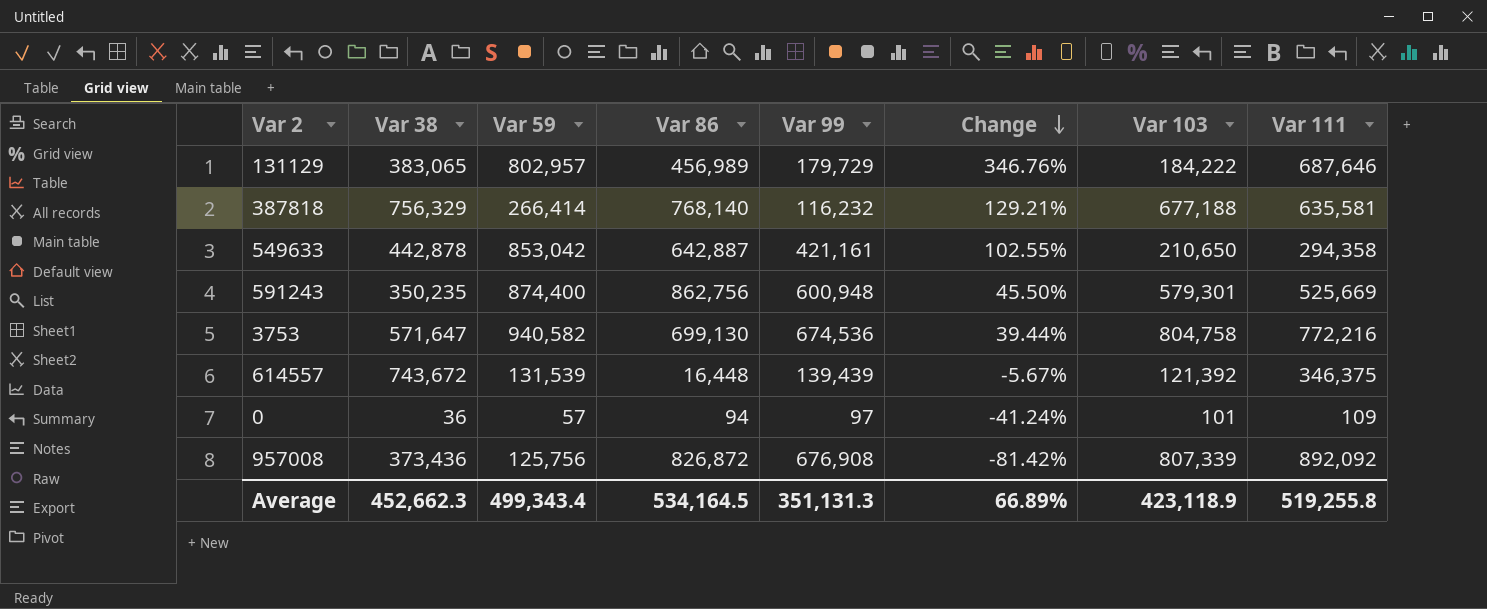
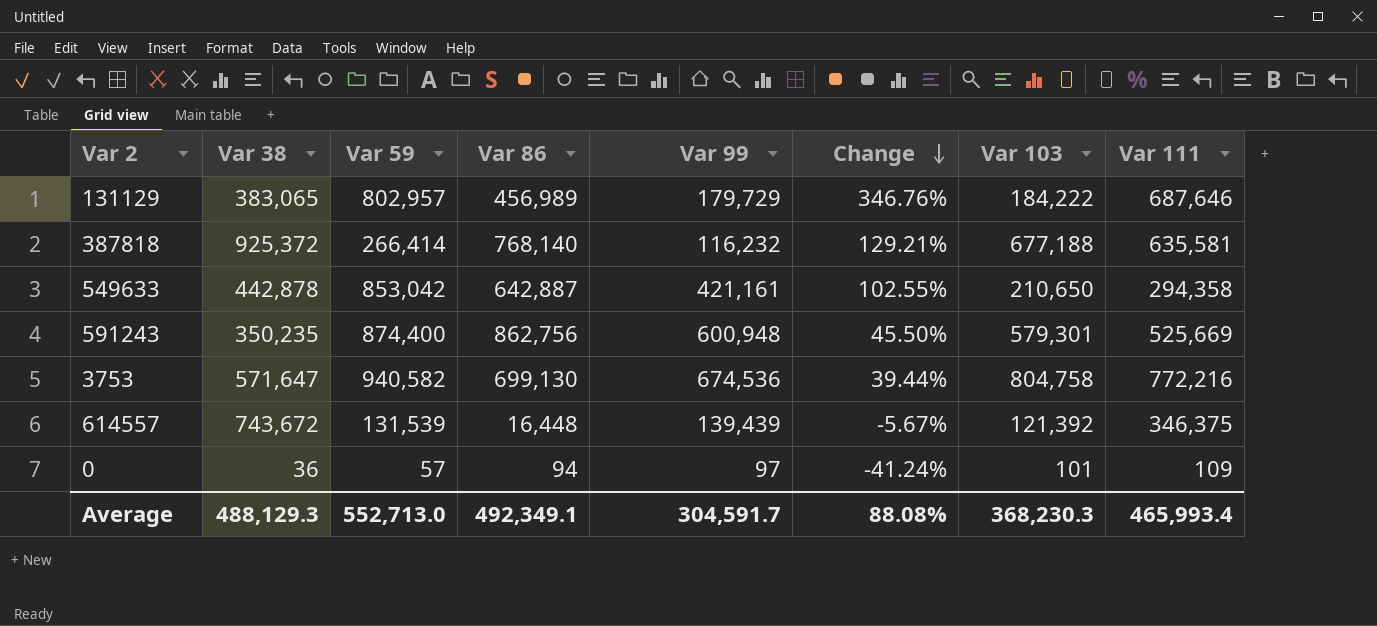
row 957008: 373,436 | 125,756 | 826,872 | 676,908 | -81.42% | 807,339 | 892,092 -> none
387818 | Var 38: 756,329 -> 925,372
Average | Var 38: 452,662.3 -> 488,129.3
Average | Var 59: 499,343.4 -> 552,713.0
Average | Var 86: 534,164.5 -> 492,349.1
Average | Var 99: 351,131.3 -> 304,591.7
Average | Change: 66.89% -> 88.08%
Average | Var 103: 423,118.9 -> 368,230.3
Average | Var 111: 519,255.8 -> 465,993.4

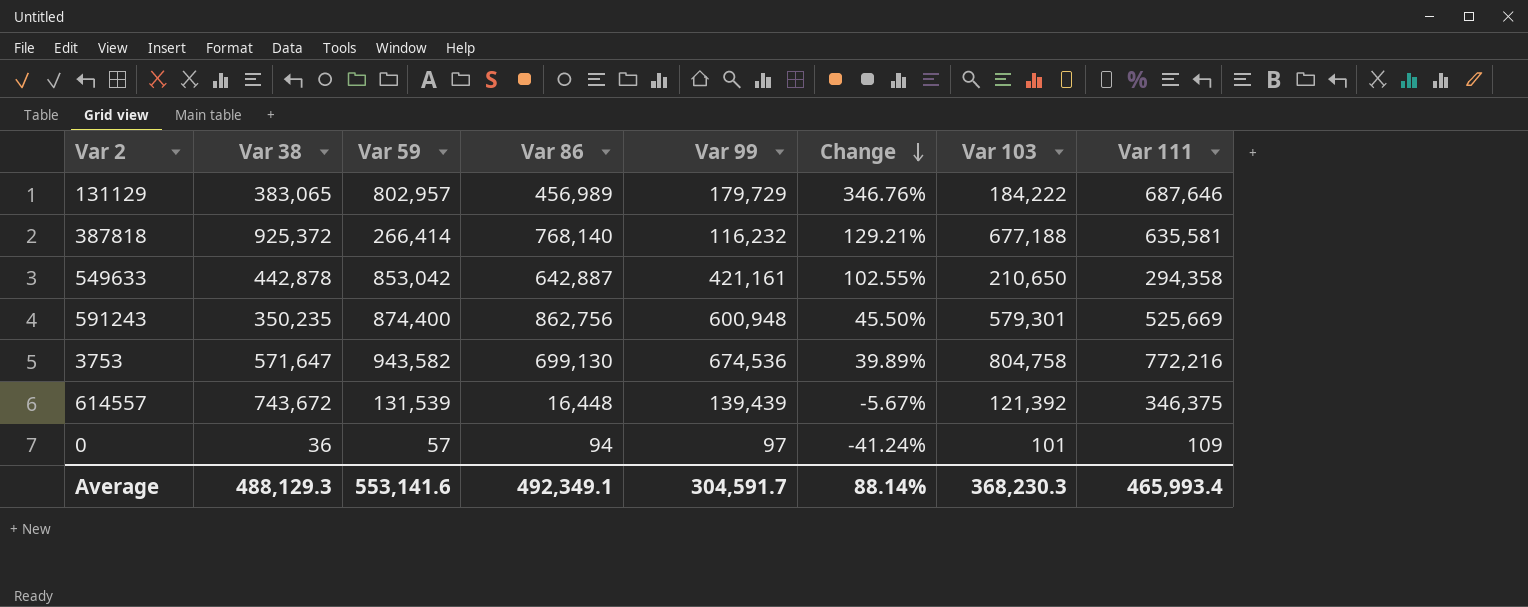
3753 | Var 59: 940,582 -> 943,582
3753 | Change: 39.44% -> 39.89%
Average | Var 59: 552,713.0 -> 553,141.6
Average | Change: 88.08% -> 88.14%

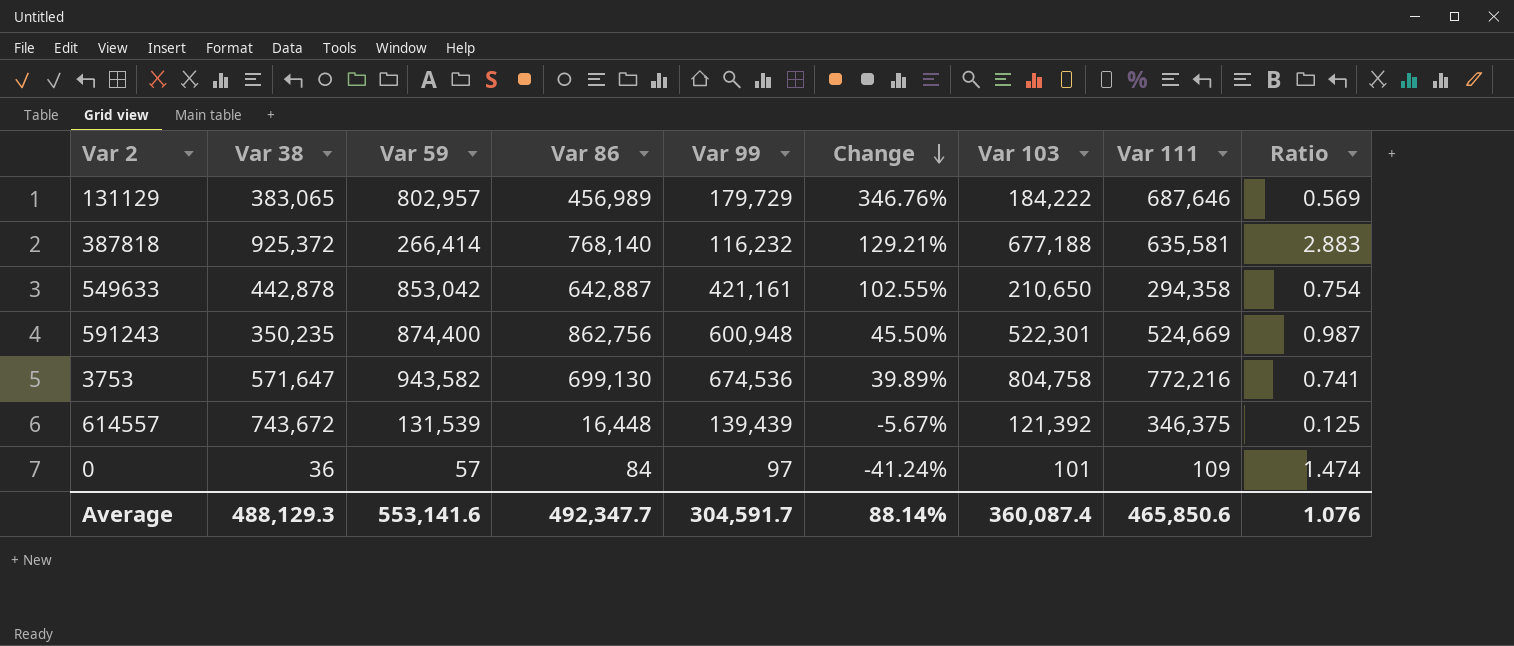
column Ratio | formula: none -> [Var 86] / [Var 59]
591243 | Var 103: 579,301 -> 522,301
591243 | Var 111: 525,669 -> 524,669
0 | Var 86: 94 -> 84
Average | Var 86: 492,349.1 -> 492,347.7
Average | Var 103: 368,230.3 -> 360,087.4
Average | Var 111: 465,993.4 -> 465,850.6

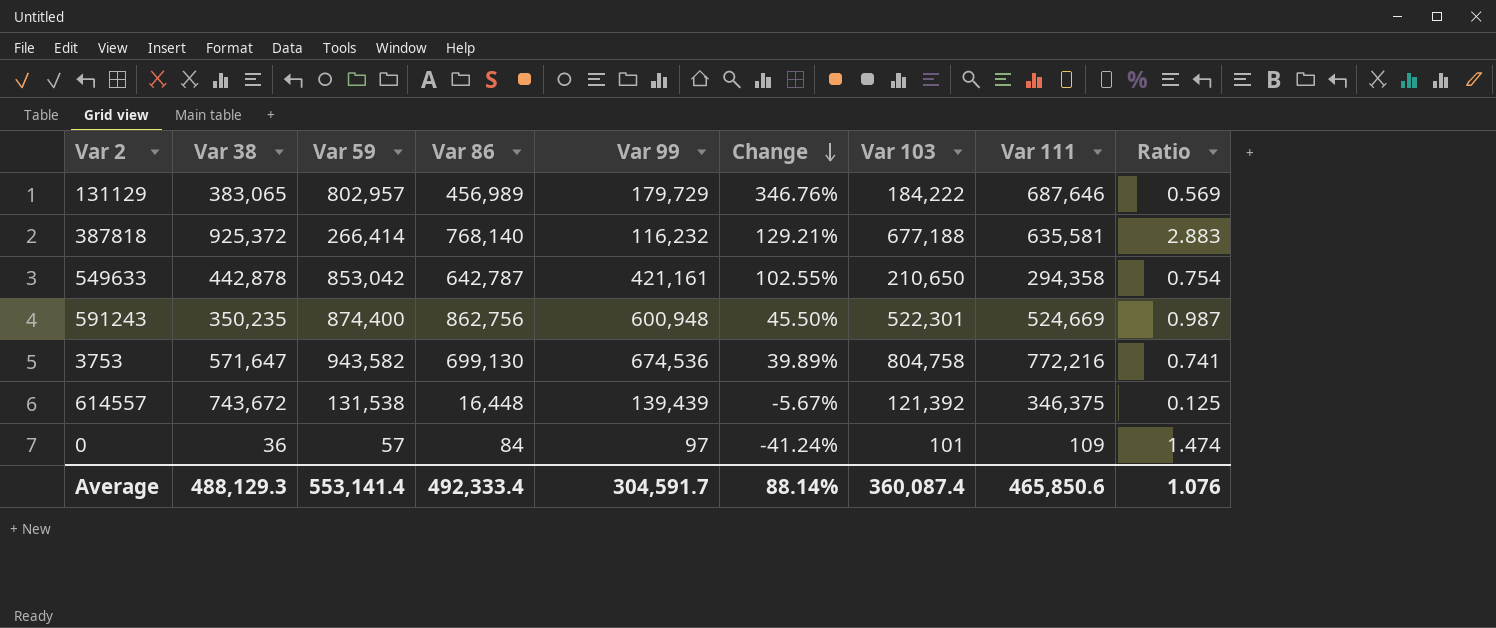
549633 | Var 86: 642,887 -> 642,787
614557 | Var 59: 131,539 -> 131,538
Average | Var 59: 553,141.6 -> 553,141.4
Average | Var 86: 492,347.7 -> 492,333.4

